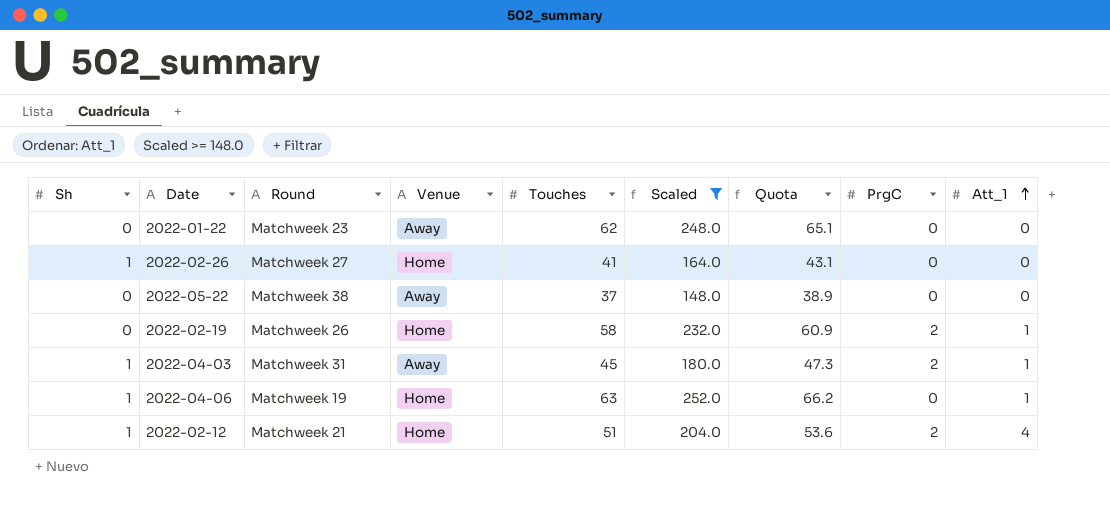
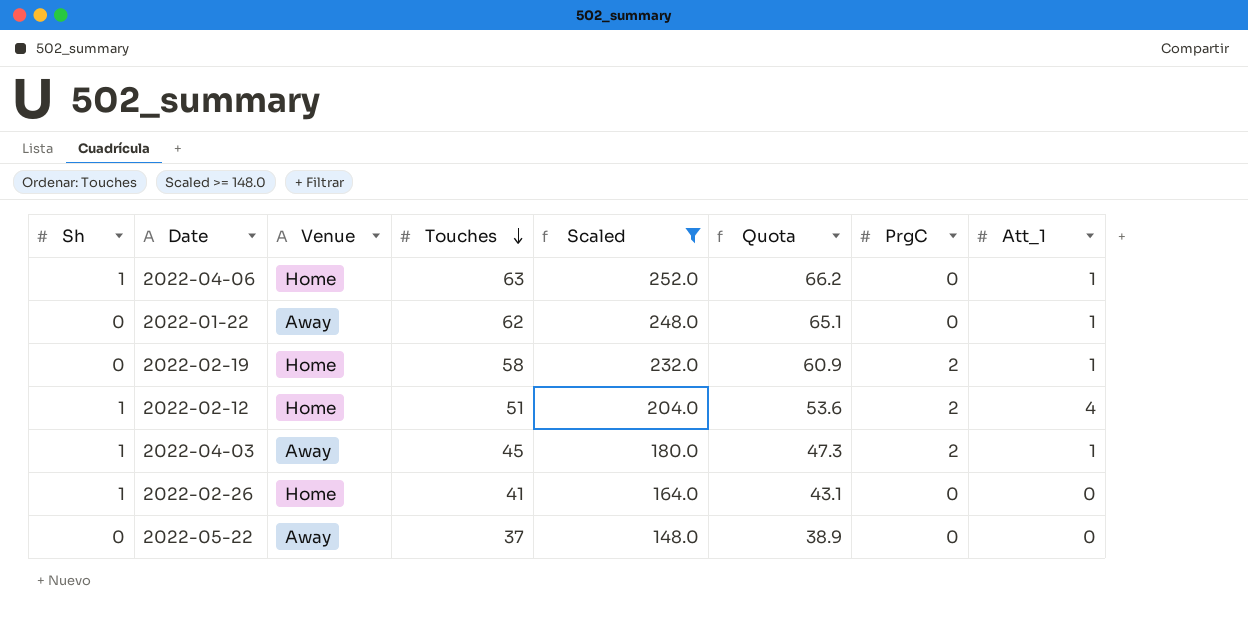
row order: Att_1 ascending -> Touches descending
column Round | position: 3 -> none
2022-01-22 | Att_1: 0 -> 1

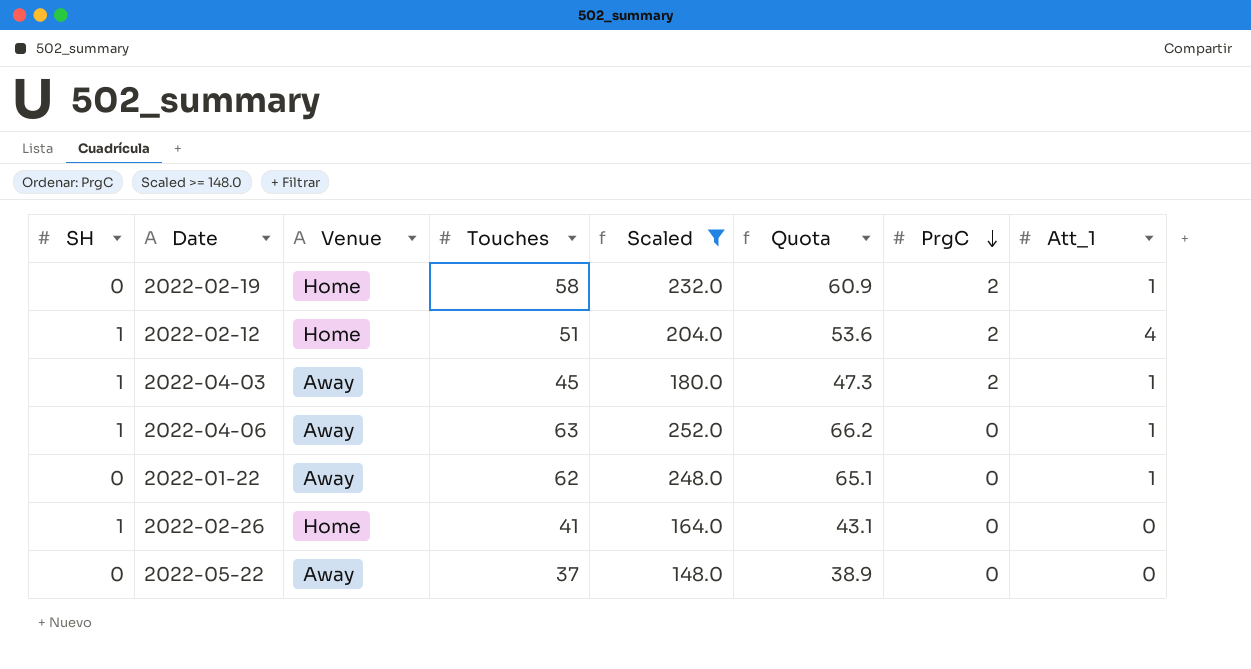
row order: Touches descending -> PrgC descending
column name: Sh -> SH
2022-04-06 | Venue: Home -> Away

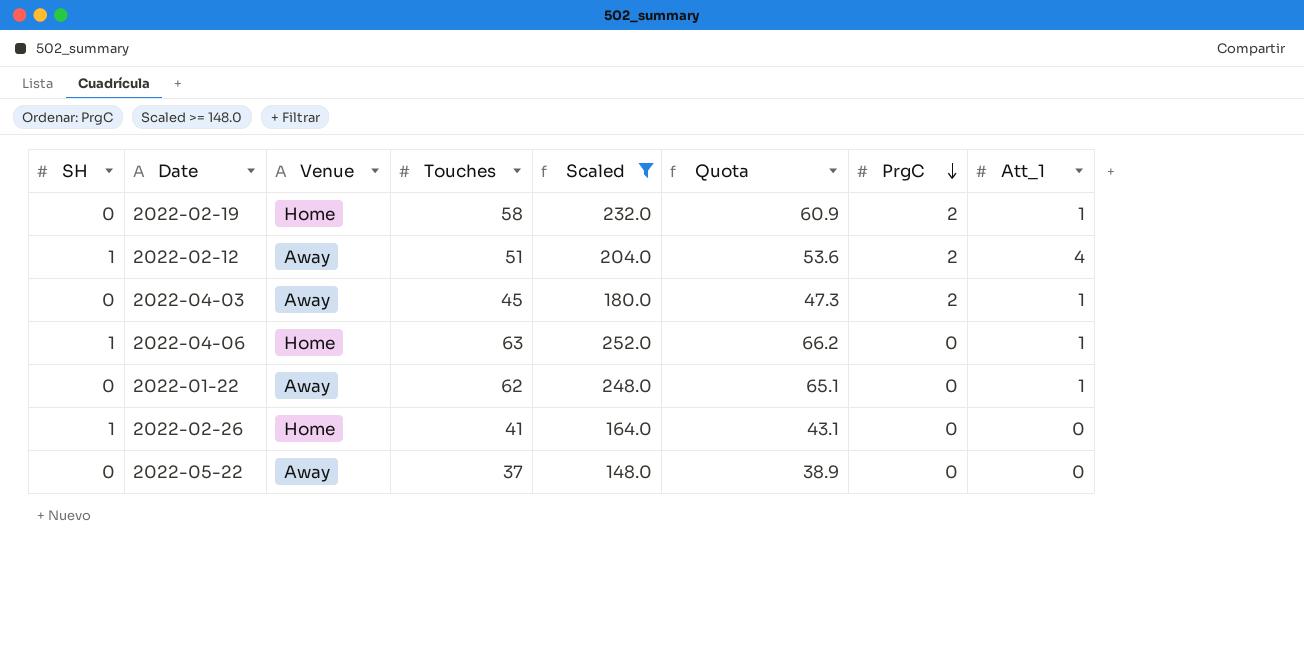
2022-02-12 | Venue: Home -> Away
2022-04-03 | SH: 1 -> 0
2022-04-06 | Venue: Away -> Home

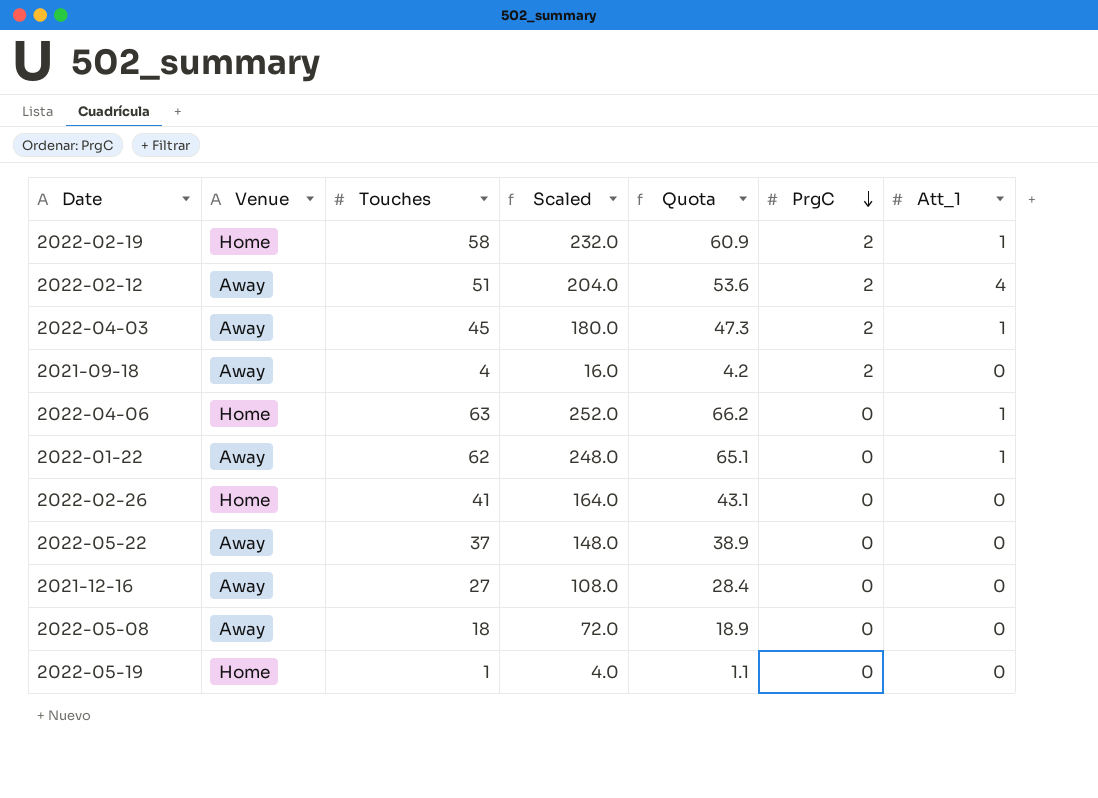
filter: Scaled >= 148.0 -> none
column SH | position: 1 -> none

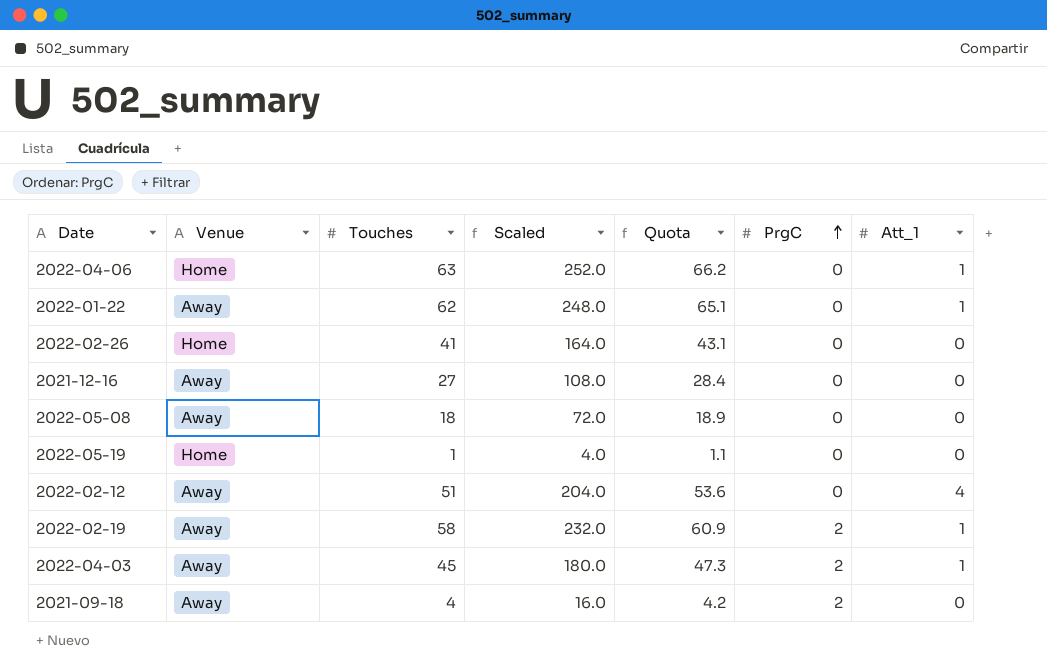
row order: PrgC descending -> PrgC ascending
row 2022-05-22: Away | 37 | 148.0 | 38.9 | 0 | 0 -> none
2022-02-12 | PrgC: 2 -> 0
2022-02-19 | Venue: Home -> Away

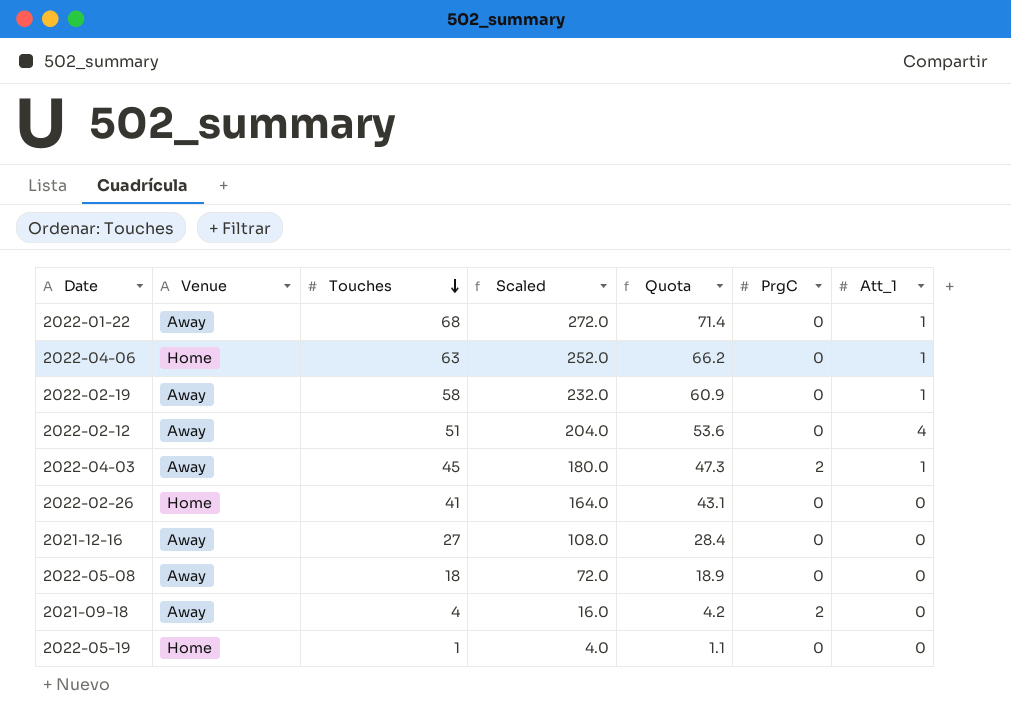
row order: PrgC ascending -> Touches descending
2022-01-22 | Touches: 62 -> 68
2022-01-22 | Scaled: 248.0 -> 272.0
2022-01-22 | Quota: 65.1 -> 71.4
2022-02-19 | PrgC: 2 -> 0

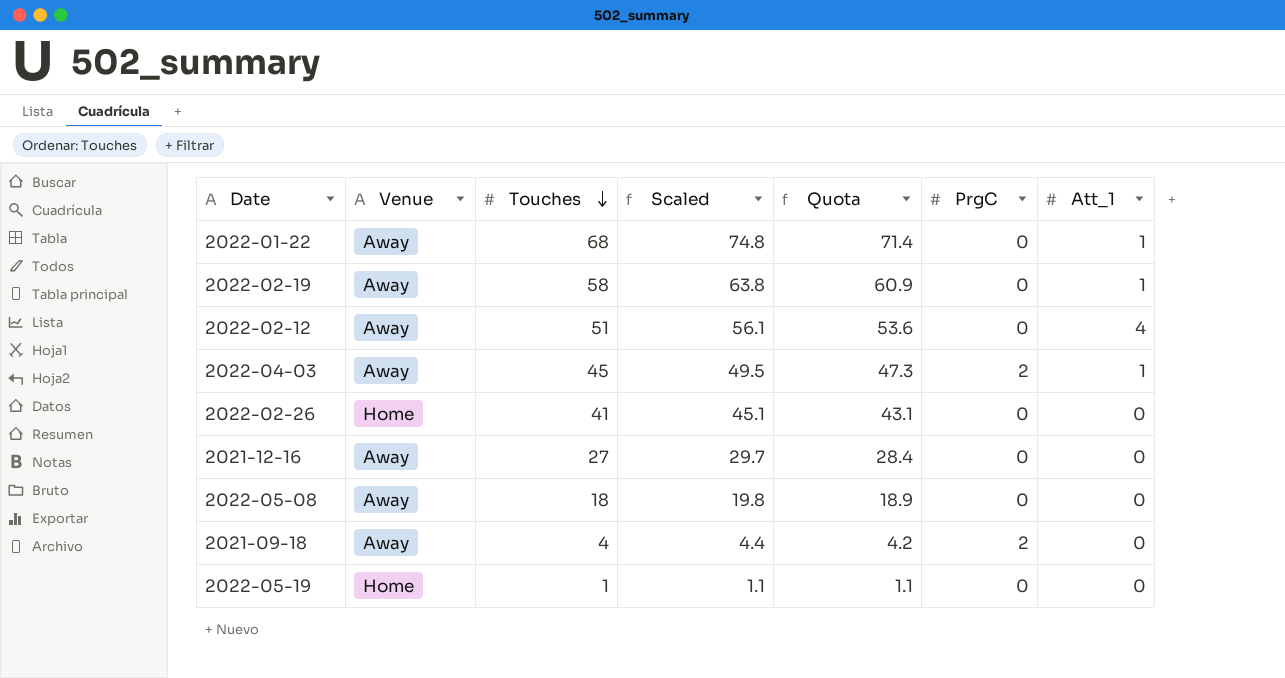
column Scaled | formula: [Touches] * 4 -> [Touches] * 1.1
row 2022-04-06: Home | 63 | 252.0 | 66.2 | 0 | 1 -> none

